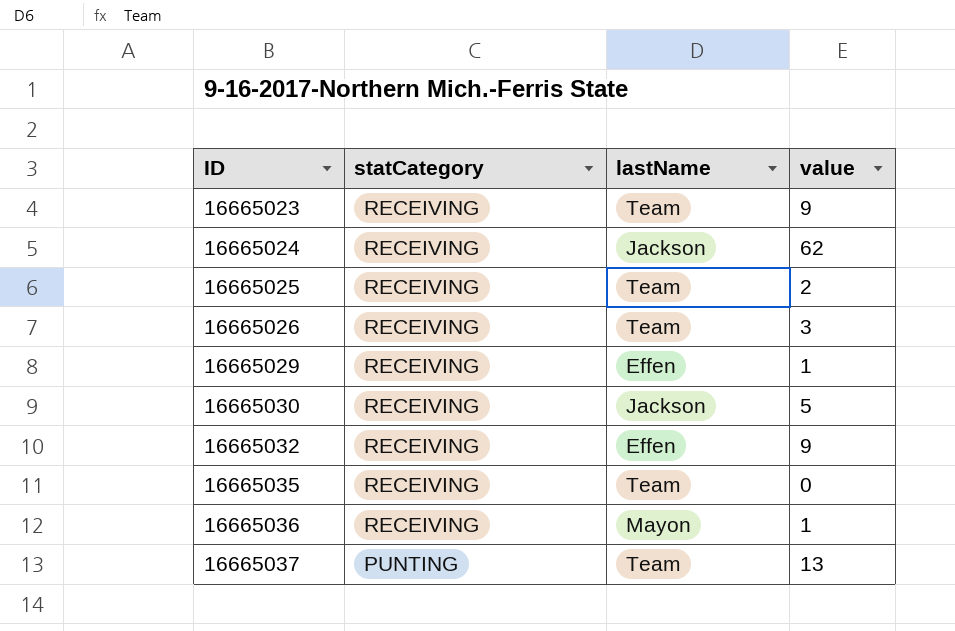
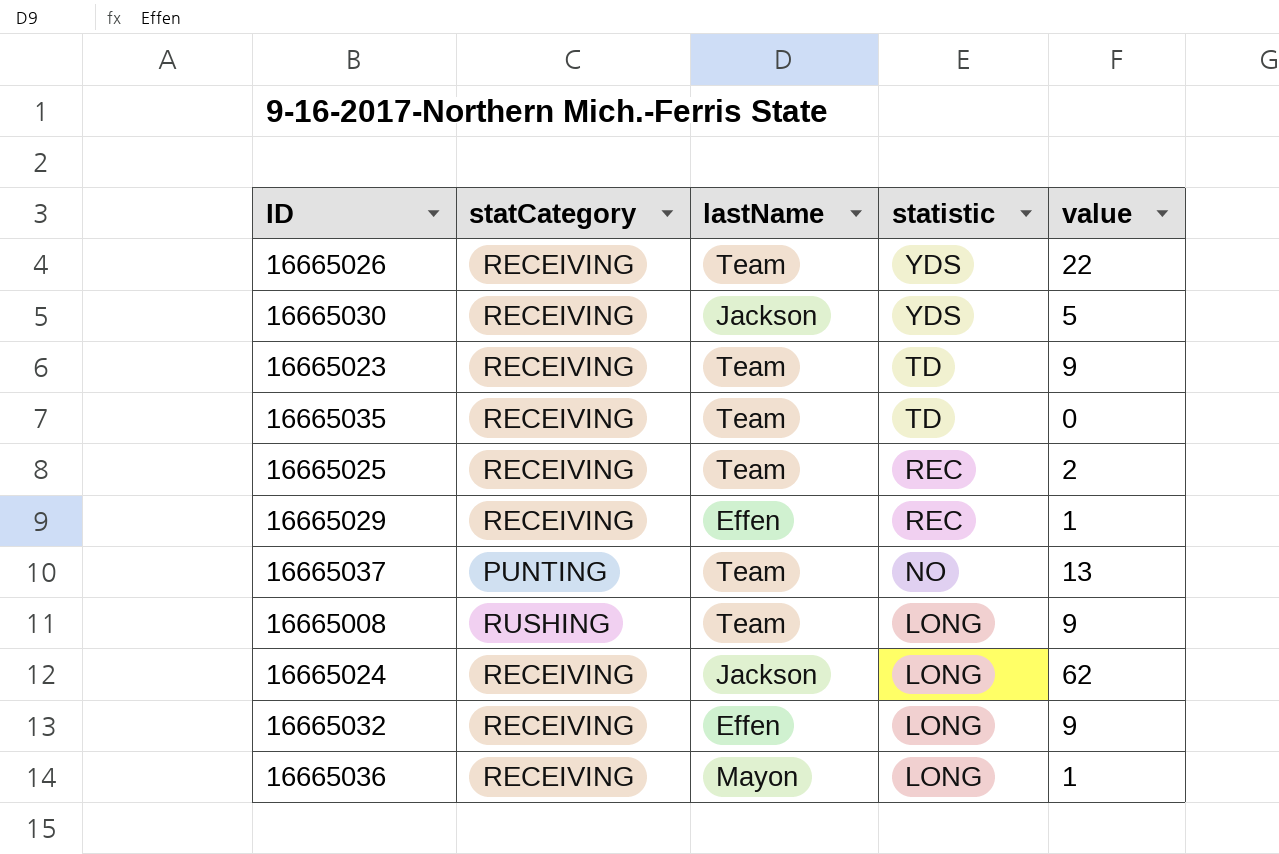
row order: ID ascending -> statistic descending
column statistic | position: none -> 4
16665026 | value: 3 -> 22
row 16665008: none -> RUSHING | Team | LONG | 9

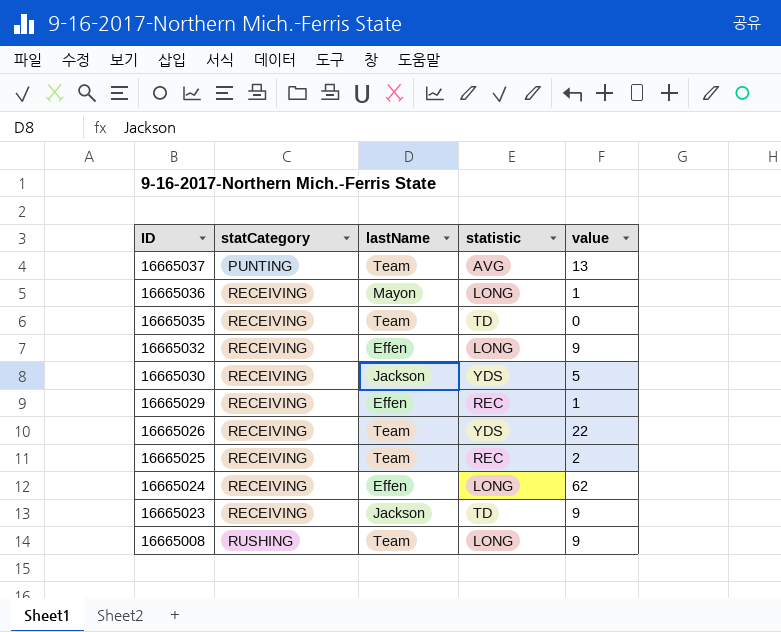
row order: statistic descending -> ID descending
16665037 | statistic: NO -> AVG
16665024 | lastName: Jackson -> Effen
16665023 | lastName: Team -> Jackson

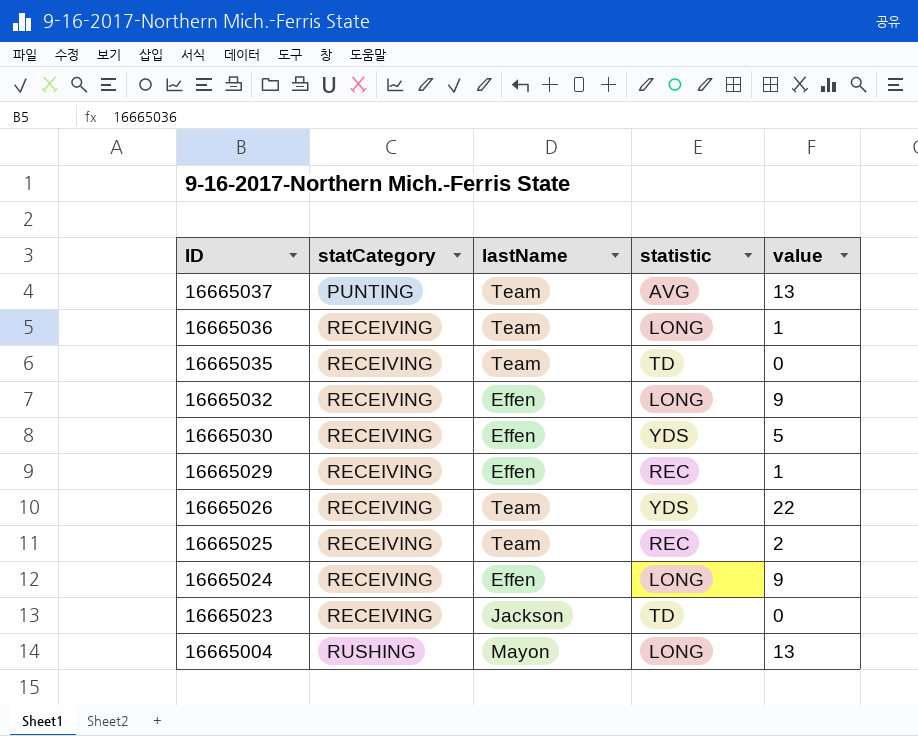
row 16665008: RUSHING | Team | LONG | 9 -> none
16665036 | lastName: Mayon -> Team
16665030 | lastName: Jackson -> Effen
16665024 | value: 62 -> 9
16665023 | value: 9 -> 0
row 16665004: none -> RUSHING | Mayon | LONG | 13

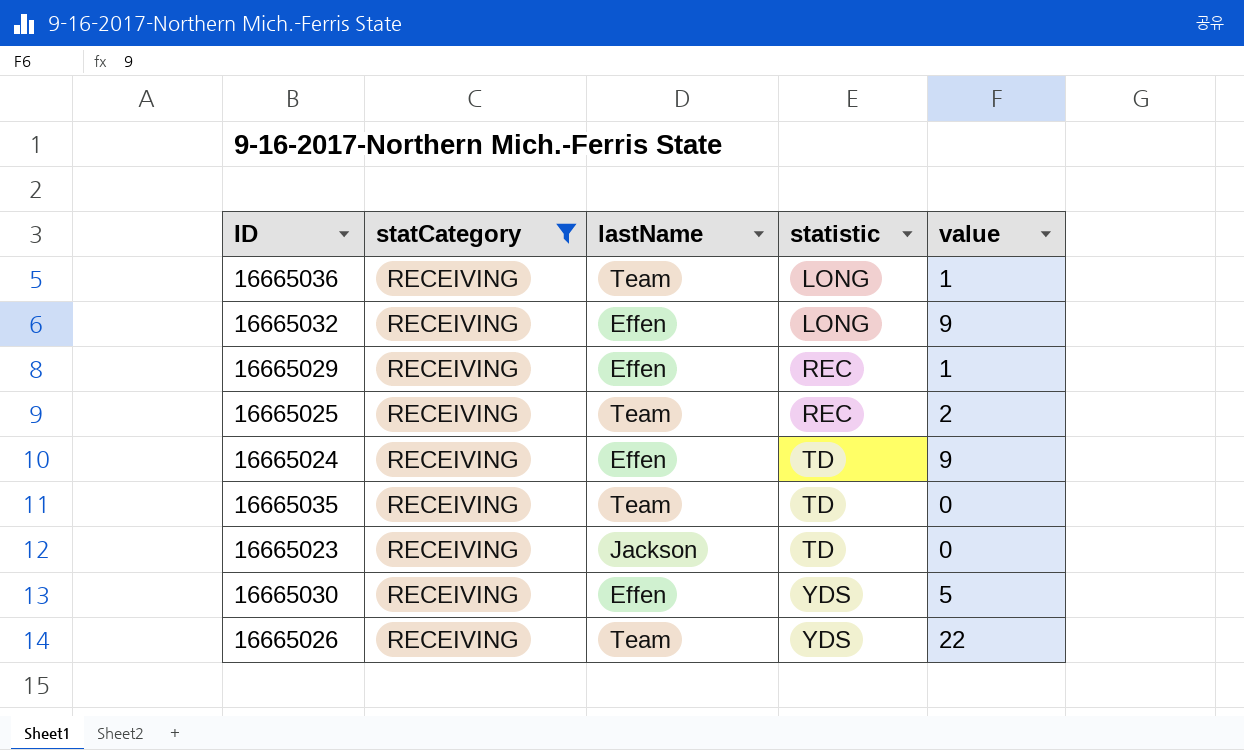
filter: none -> statCategory = RECEIVING
row order: ID descending -> statistic ascending
16665024 | statistic: LONG -> TD

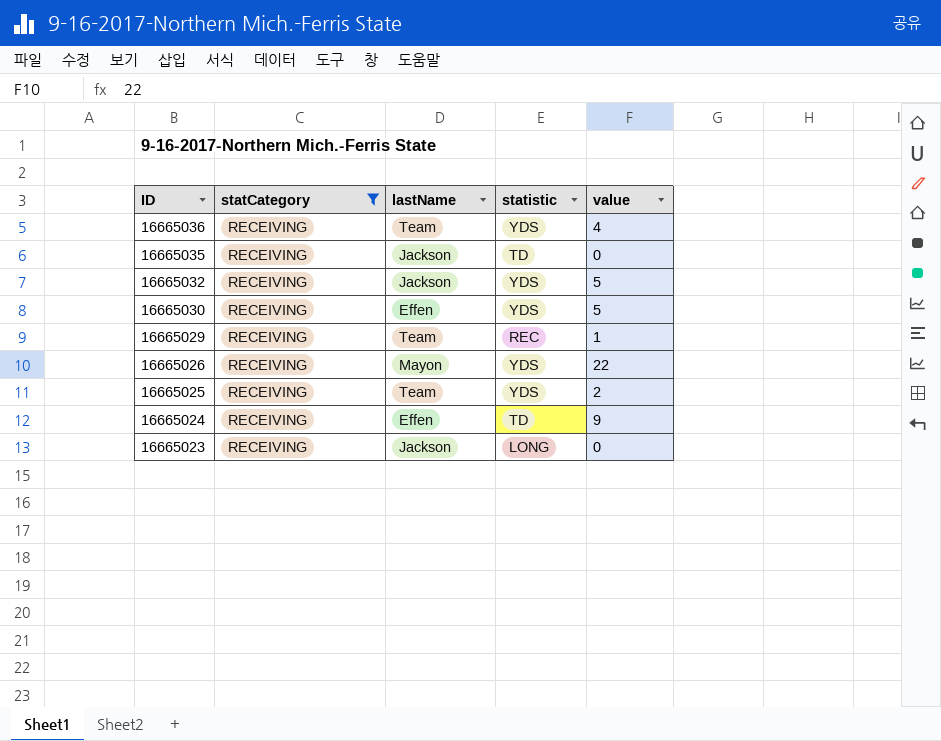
row order: statistic ascending -> ID descending
16665036 | statistic: LONG -> YDS
16665036 | value: 1 -> 4
16665035 | lastName: Team -> Jackson
16665032 | lastName: Effen -> Jackson
16665032 | statistic: LONG -> YDS
16665032 | value: 9 -> 5
16665029 | lastName: Effen -> Team
16665026 | lastName: Team -> Mayon
16665025 | statistic: REC -> YDS
16665023 | statistic: TD -> LONG

